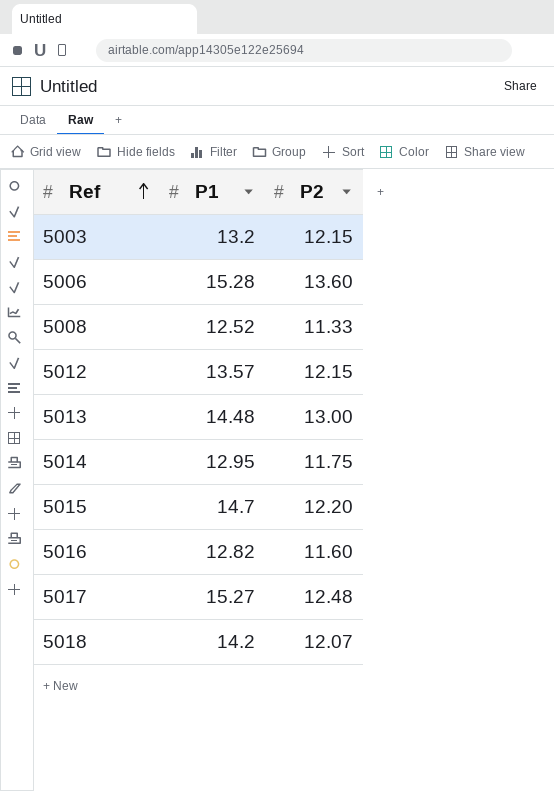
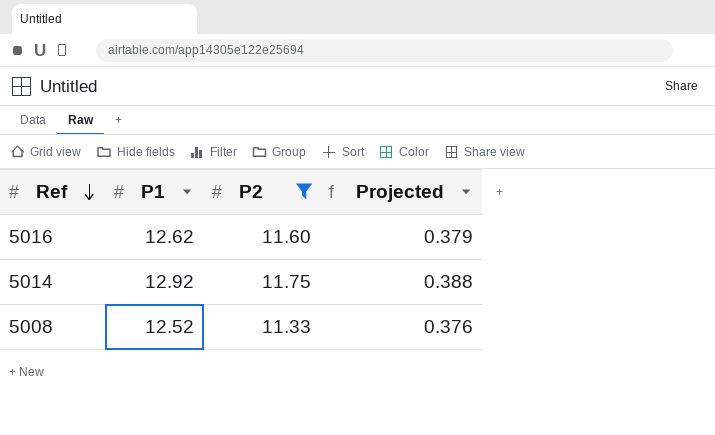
filter: none -> P2 <= 11.75
row order: Ref ascending -> Ref descending
column Projected | formula: none -> [P1] * 0.03
5016 | P1: 12.82 -> 12.62
5014 | P1: 12.95 -> 12.92

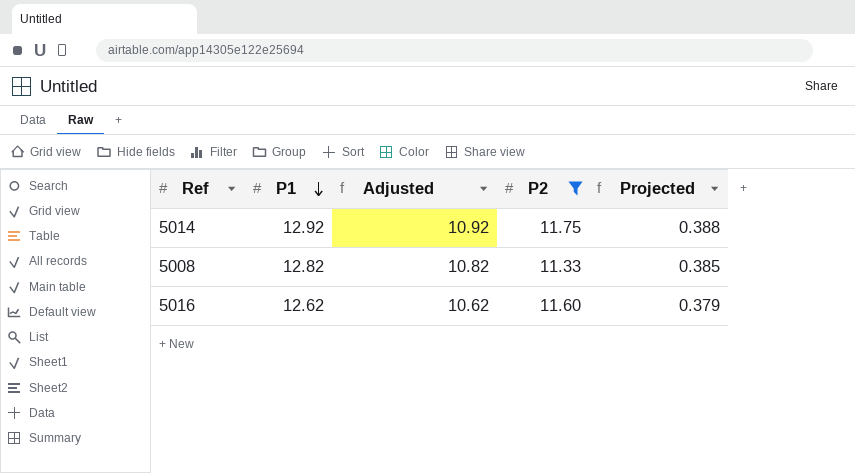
row order: Ref descending -> P1 descending
column Adjusted | formula: none -> [P1] - 2
5008 | P1: 12.52 -> 12.82
5008 | Projected: 0.376 -> 0.385

